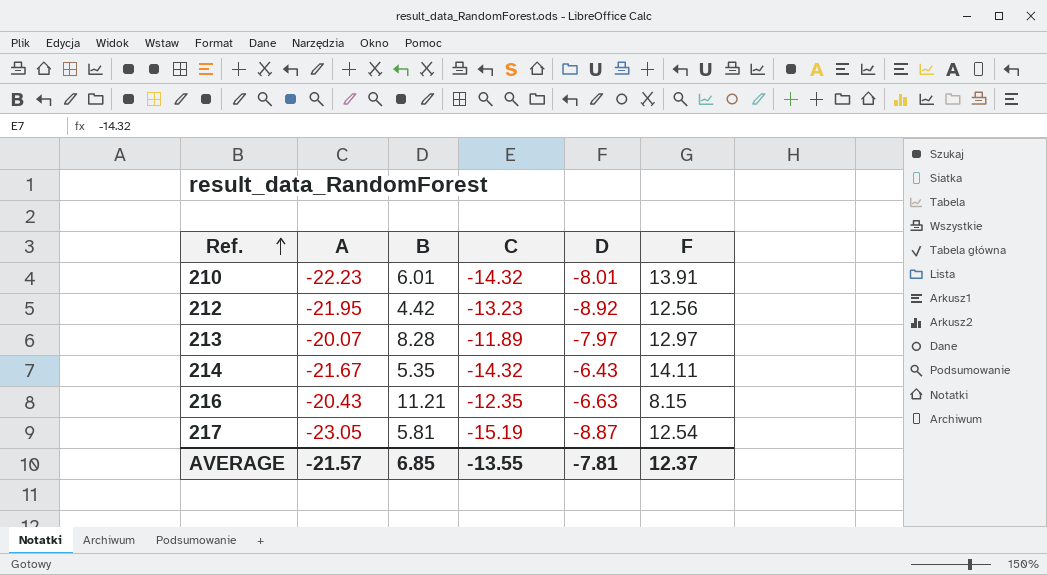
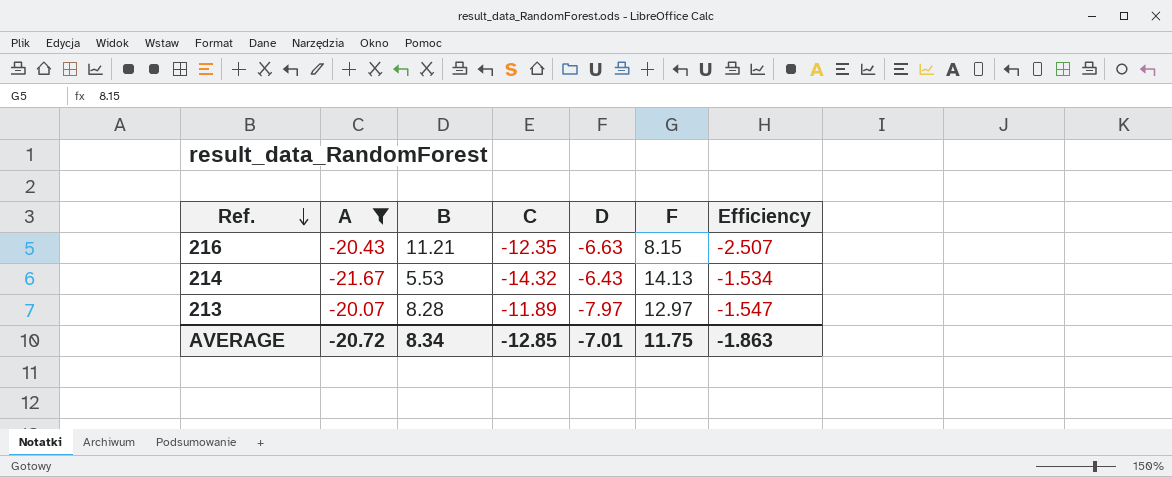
filter: none -> A >= -21.67
row order: Ref. ascending -> Ref. descending
column Efficiency | formula: none -> [A] / [F]
214 | B: 5.35 -> 5.53
214 | F: 14.11 -> 14.13
AVERAGE | A: -21.57 -> -20.72
AVERAGE | B: 6.85 -> 8.34
AVERAGE | C: -13.55 -> -12.85
AVERAGE | D: -7.81 -> -7.01
AVERAGE | F: 12.37 -> 11.75

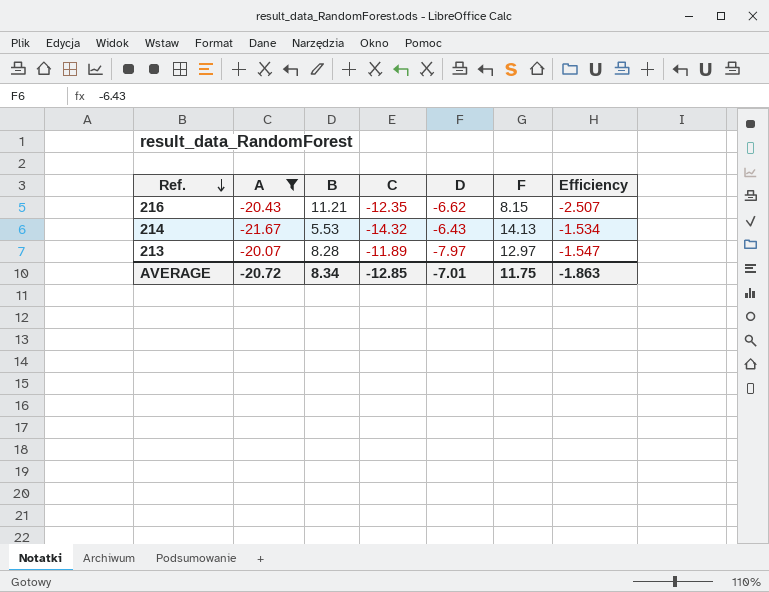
216 | D: -6.63 -> -6.62

